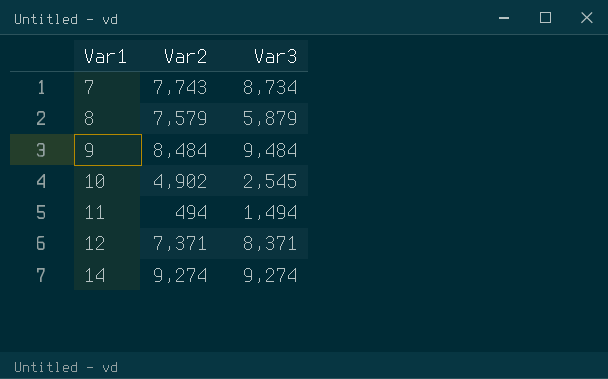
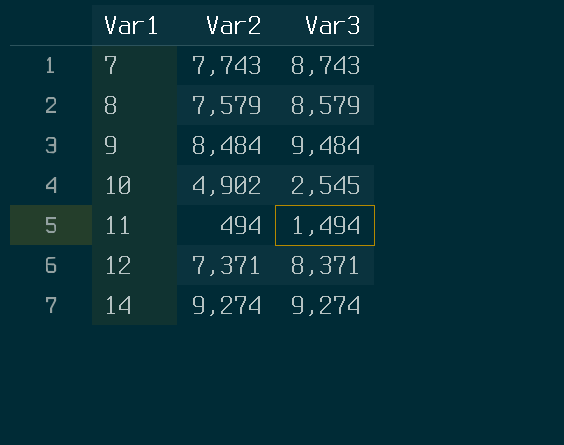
7 | Var3: 8,734 -> 8,743
8 | Var3: 5,879 -> 8,579

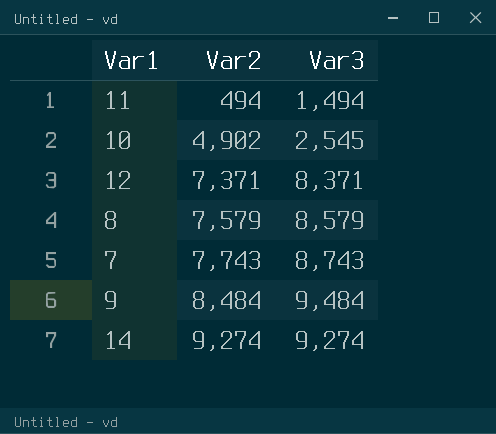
row order: Var1 ascending -> Var2 ascending

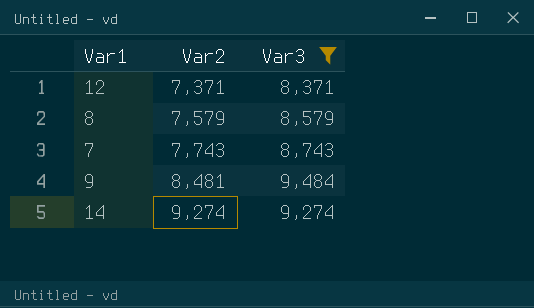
filter: none -> Var3 >= 8,371
9 | Var2: 8,484 -> 8,481

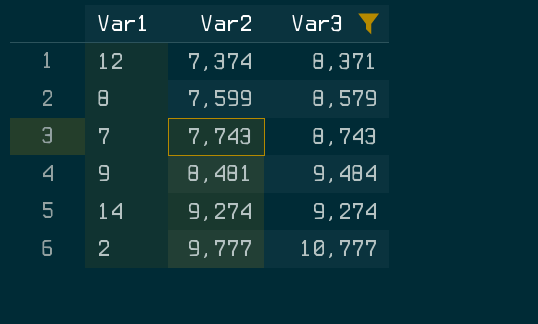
12 | Var2: 7,371 -> 7,374
8 | Var2: 7,579 -> 7,599
row 2: none -> 9,777 | 10,777

